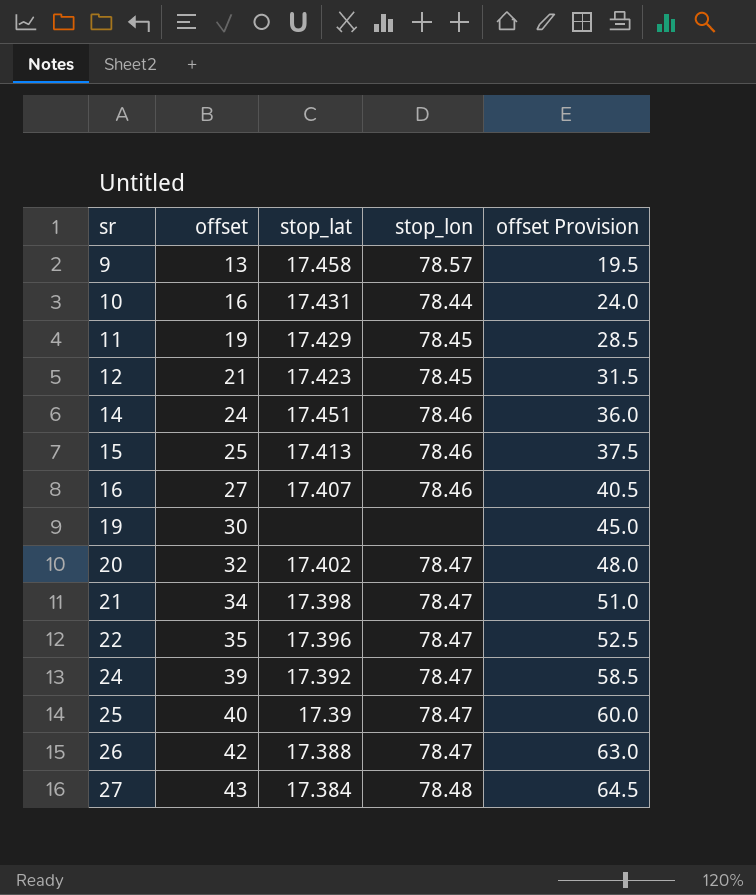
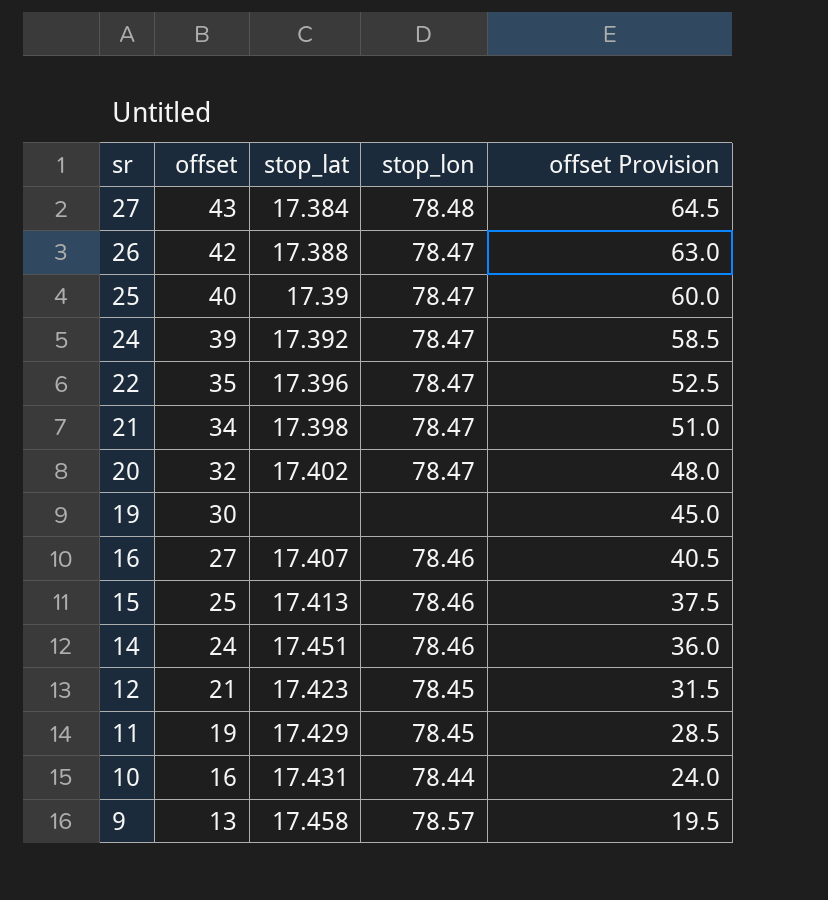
row order: sr ascending -> sr descending

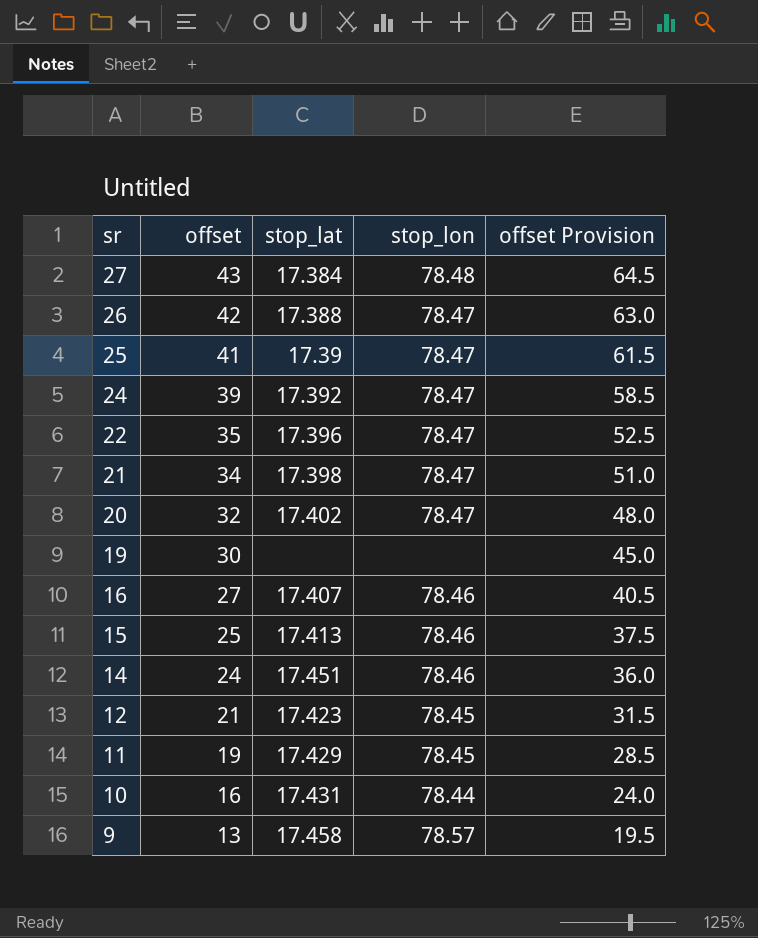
25 | offset: 40 -> 41
25 | offset Provision: 60.0 -> 61.5

